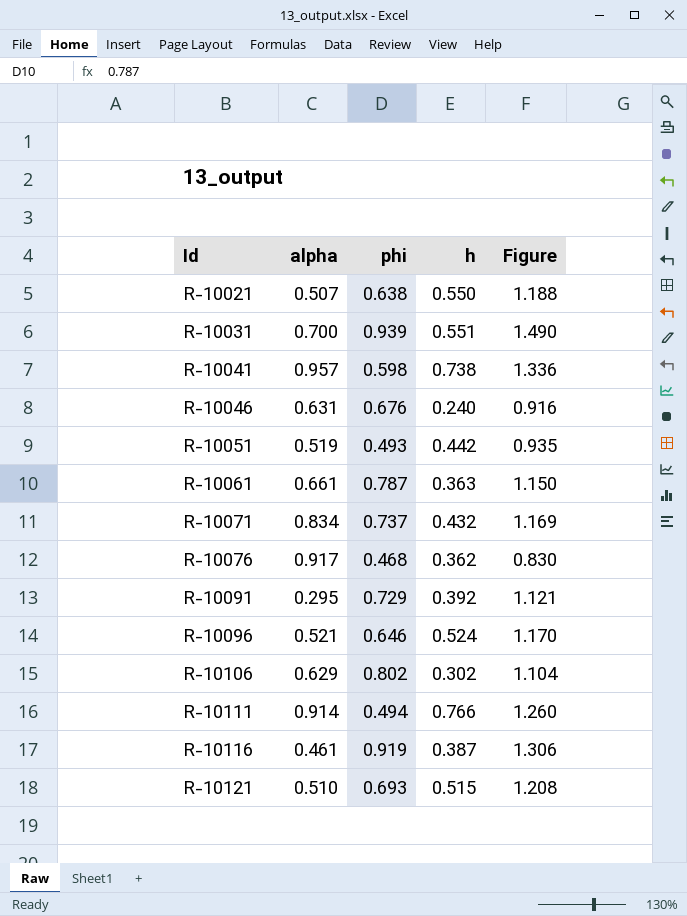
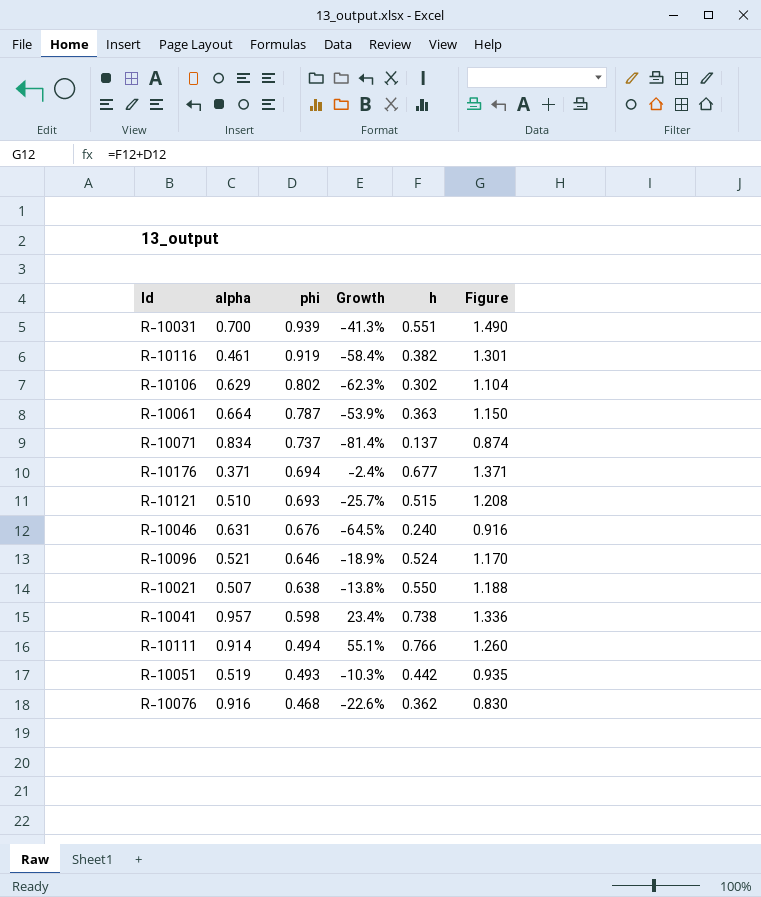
row order: Id ascending -> phi descending
column Growth | formula: none -> ([h] - [phi]) / [phi]
row R-10091: 0.295 | 0.729 | 0.392 | 1.121 -> none
R-10116 | h: 0.387 -> 0.382
R-10116 | Figure: 1.306 -> 1.301
R-10061 | alpha: 0.661 -> 0.664
R-10071 | h: 0.432 -> 0.137
R-10071 | Figure: 1.169 -> 0.874
row R-10176: none -> 0.371 | 0.694 | -2.4% | 0.677 | 1.371
R-10076 | alpha: 0.917 -> 0.916

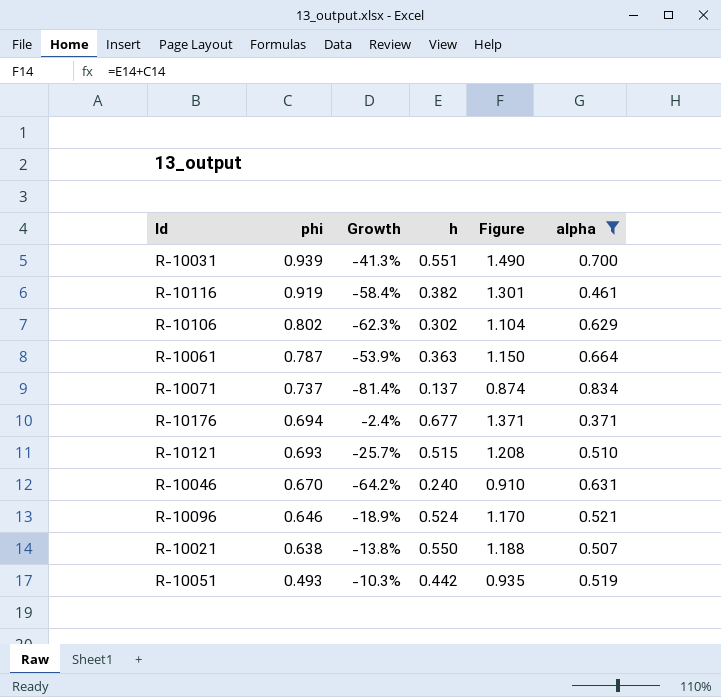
filter: none -> alpha <= 0.834
column alpha | position: 2 -> 6
R-10046 | phi: 0.676 -> 0.670
R-10046 | Growth: -64.5% -> -64.2%
R-10046 | Figure: 0.916 -> 0.910

